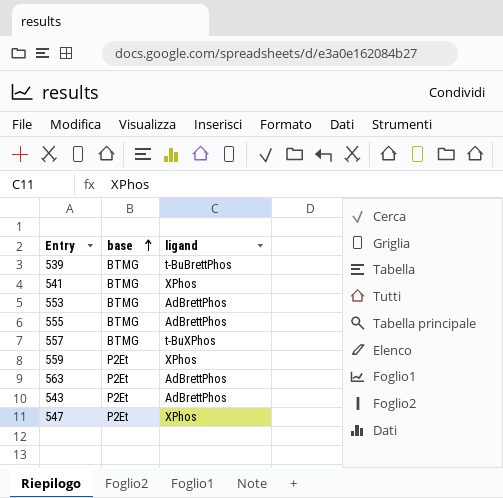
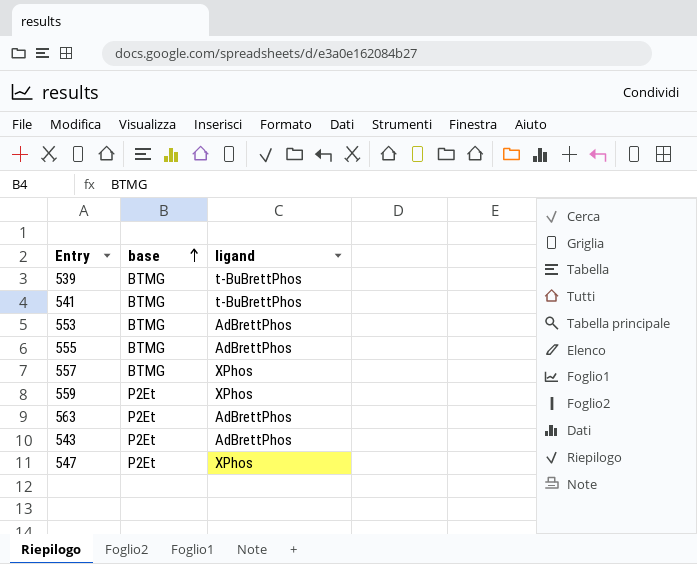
541 | ligand: XPhos -> t-BuBrettPhos
557 | ligand: t-BuXPhos -> XPhos

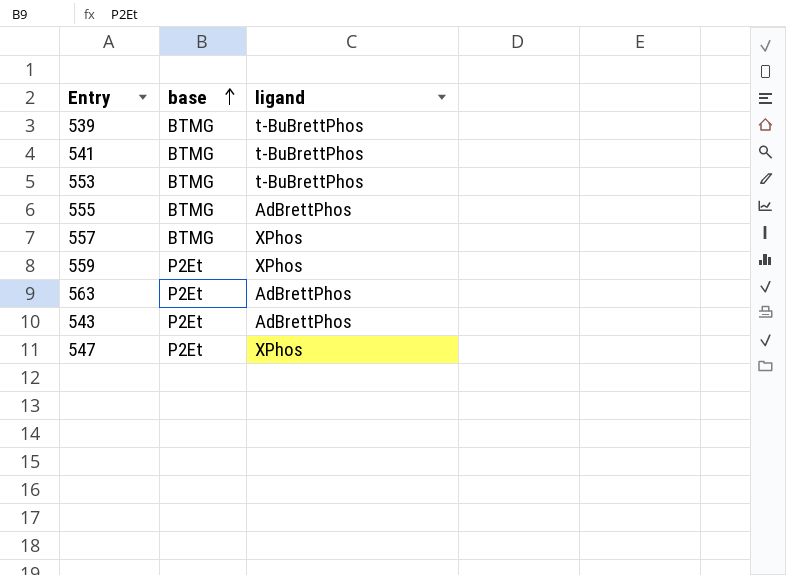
553 | ligand: AdBrettPhos -> t-BuBrettPhos

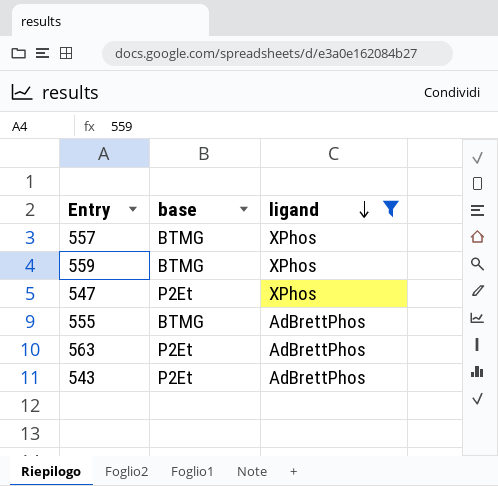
filter: none -> ligand != t-BuBrettPhos
row order: base ascending -> ligand descending
559 | base: P2Et -> BTMG

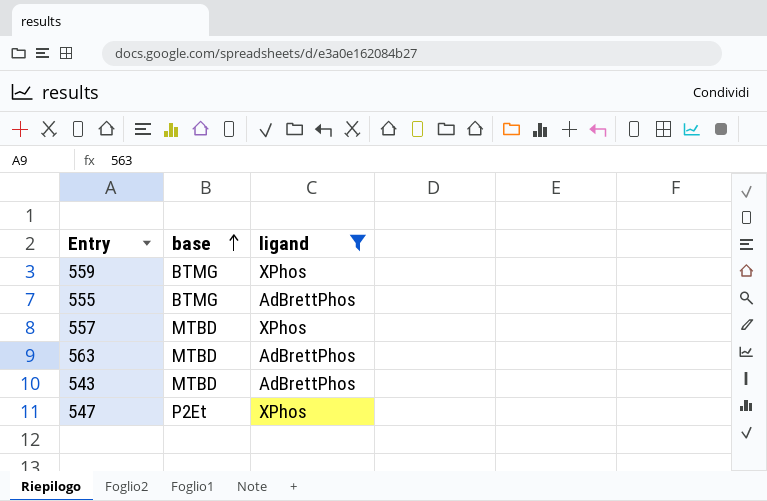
row order: ligand descending -> base ascending
557 | base: BTMG -> MTBD
563 | base: P2Et -> MTBD
543 | base: P2Et -> MTBD

